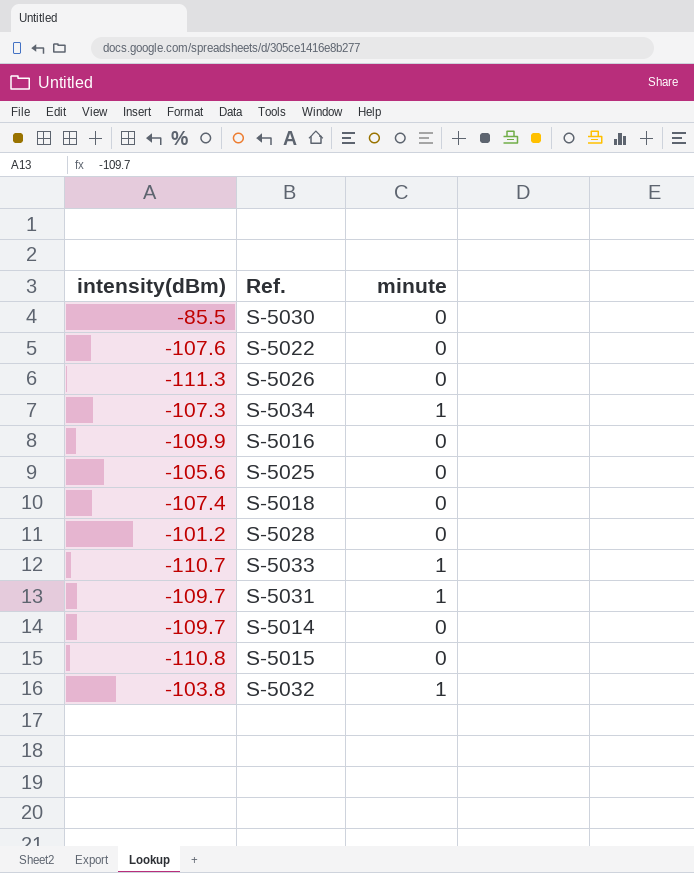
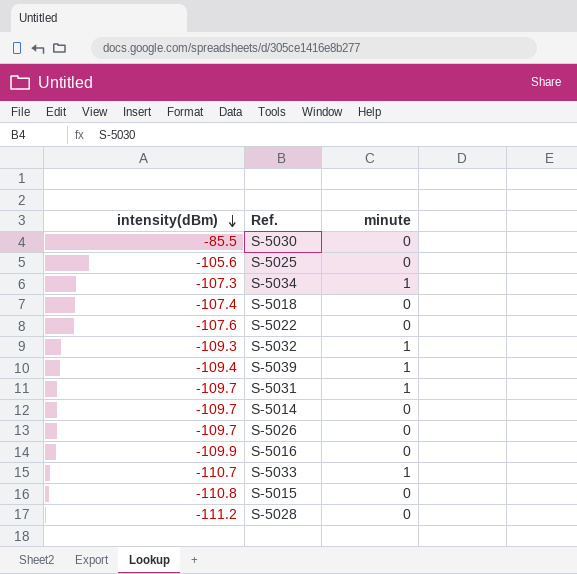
row order: none -> intensity(dBm) descending
S-5032 | intensity(dBm): -103.8 -> -109.3
row S-5039: none -> -109.4 | 1
S-5026 | intensity(dBm): -111.3 -> -109.7
S-5028 | intensity(dBm): -101.2 -> -111.2

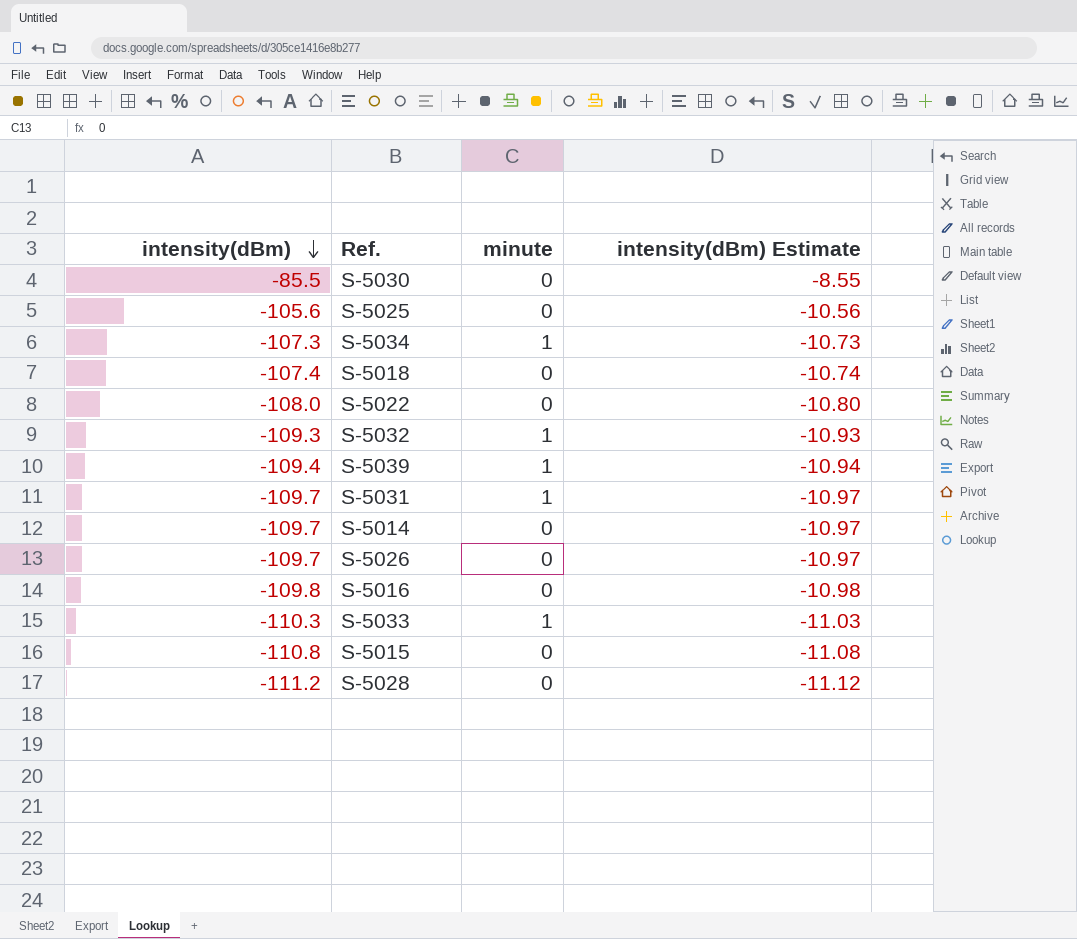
column intensity(dBm) Estimate | formula: none -> [intensity(dBm)] * 0.1
S-5022 | intensity(dBm): -107.6 -> -108.0
S-5016 | intensity(dBm): -109.9 -> -109.8
S-5033 | intensity(dBm): -110.7 -> -110.3

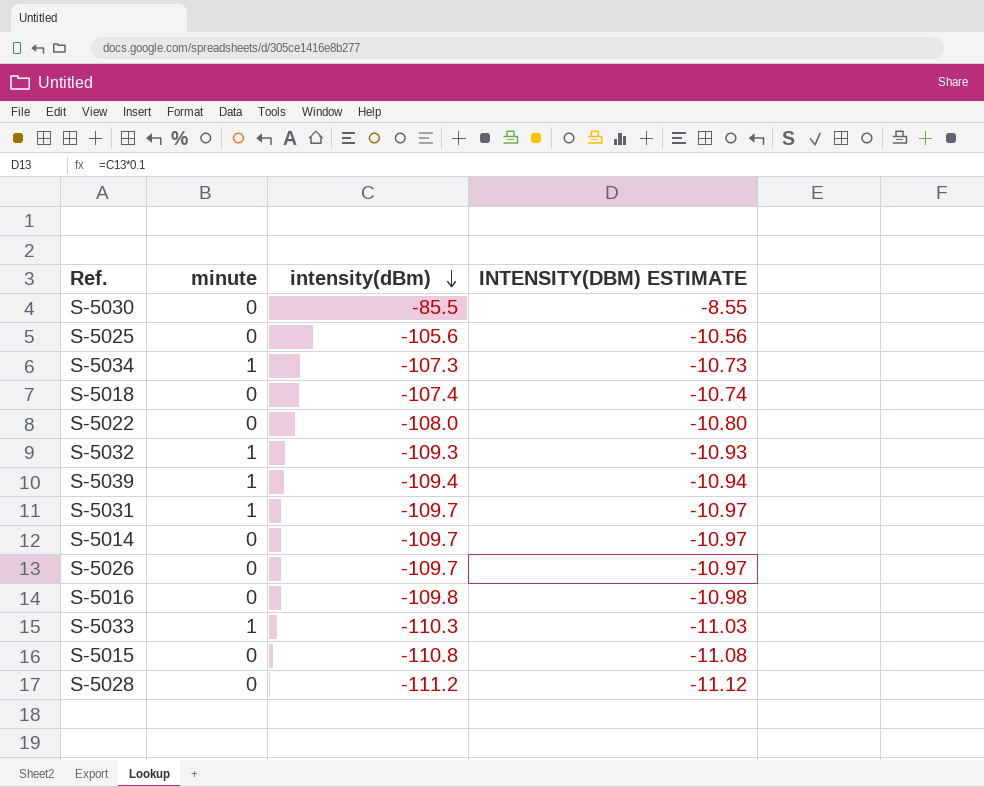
column intensity(dBm) | position: 1 -> 3
column name: intensity(dBm) Estimate -> INTENSITY(DBM) ESTIMATE

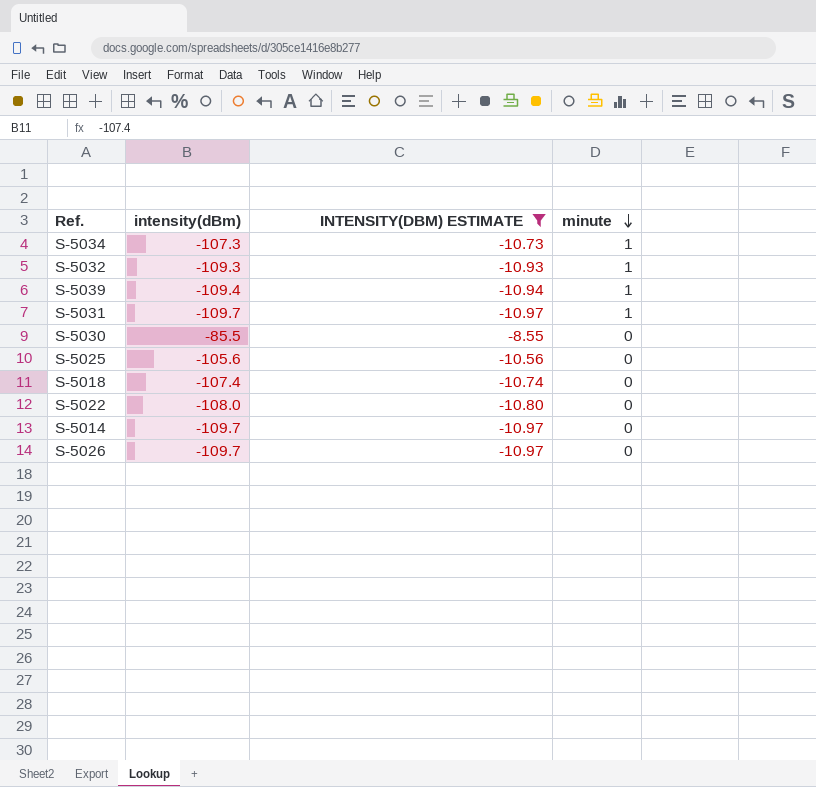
filter: none -> INTENSITY(DBM) ESTIMATE >= -10.97
row order: intensity(dBm) descending -> minute descending
column minute | position: 2 -> 4

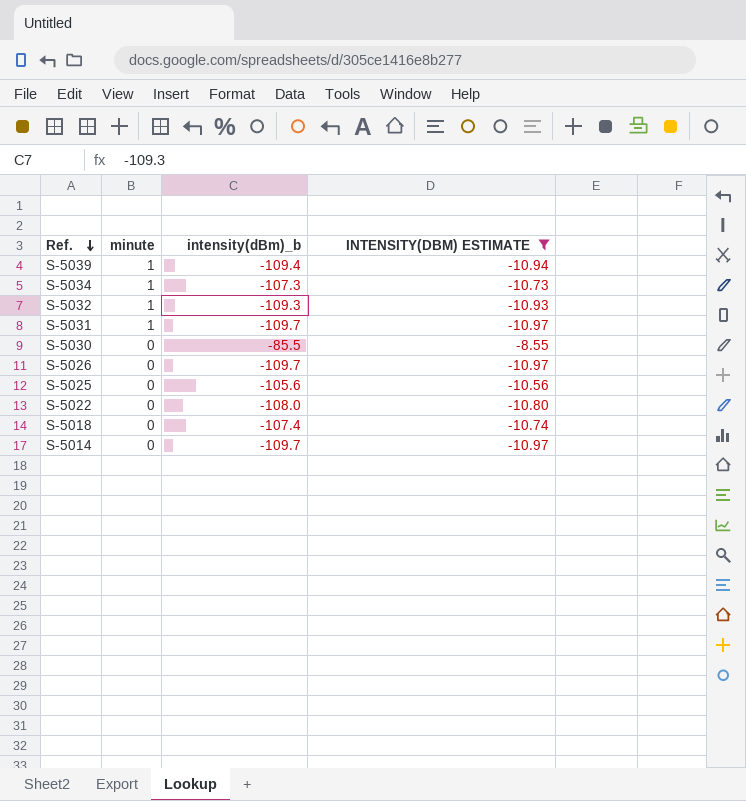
row order: minute descending -> Ref. descending
column minute | position: 4 -> 2
column name: intensity(dBm) -> intensity(dBm)_b

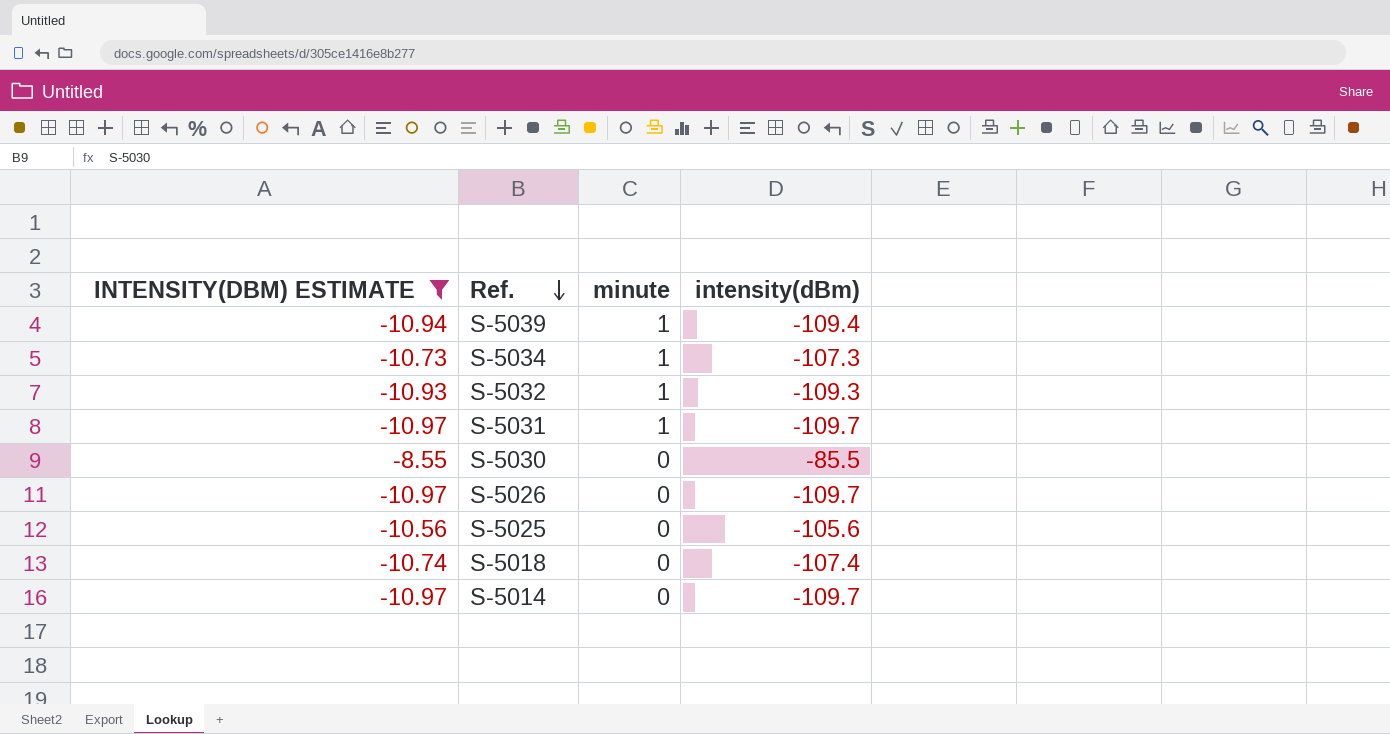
column INTENSITY(DBM) ESTIMATE | position: 4 -> 1
column name: intensity(dBm)_b -> intensity(dBm)
row S-5022: 0 | -108.0 | -10.80 -> none

